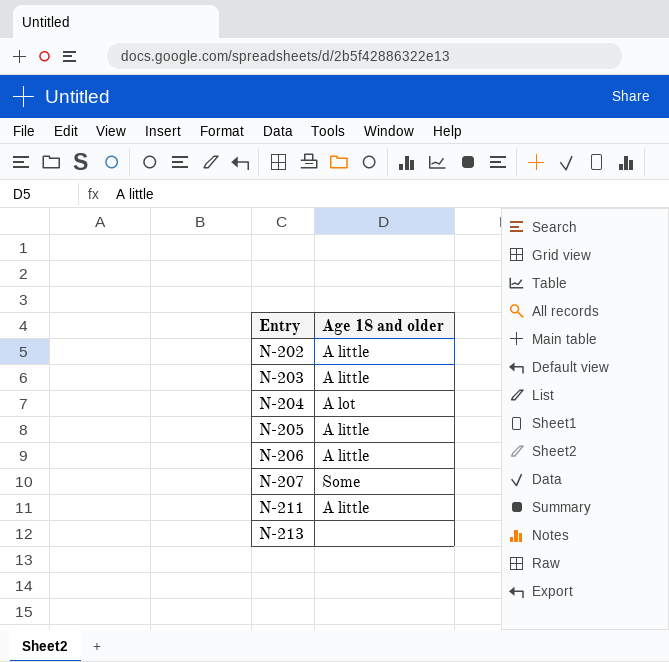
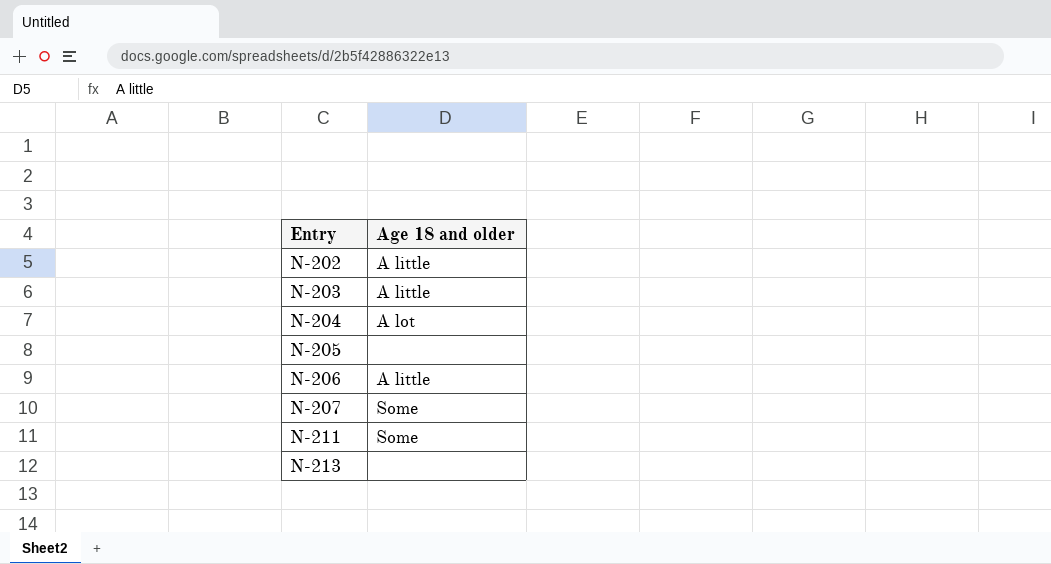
N-205 | Age 18 and older: A little -> none
N-211 | Age 18 and older: A little -> Some

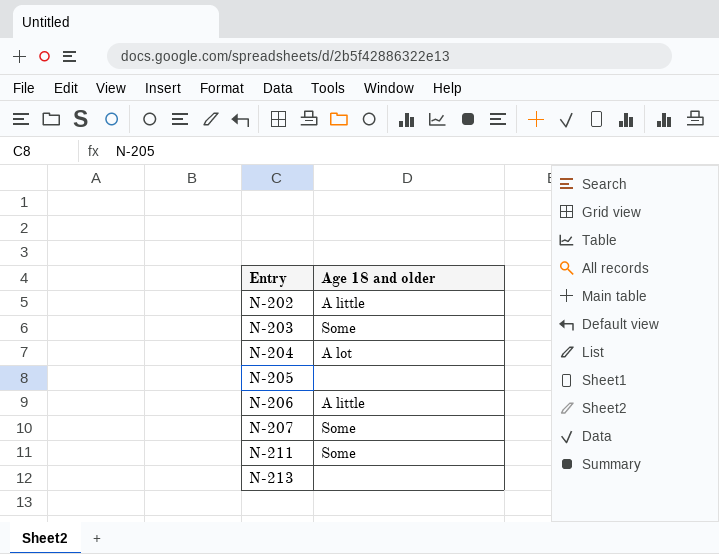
N-203 | Age 18 and older: A little -> Some

